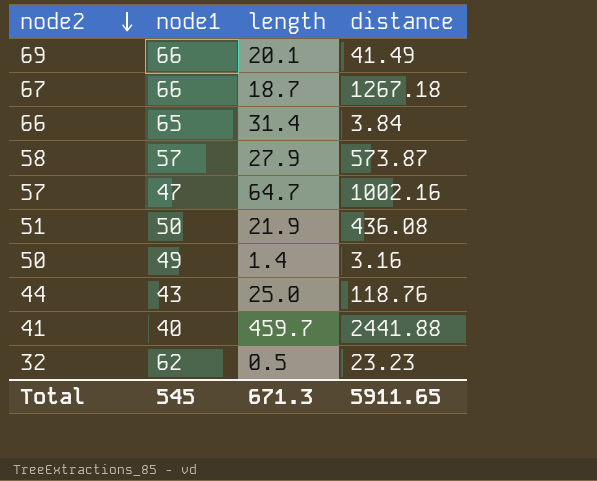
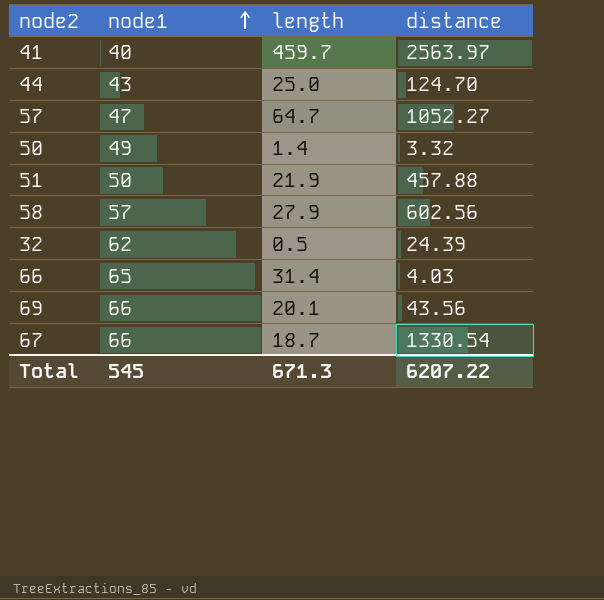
row order: node2 descending -> node1 ascending
41 | distance: 2441.88 -> 2563.97
44 | distance: 118.76 -> 124.70
57 | distance: 1002.16 -> 1052.27
50 | distance: 3.16 -> 3.32
51 | distance: 436.08 -> 457.88
58 | distance: 573.87 -> 602.56
32 | distance: 23.23 -> 24.39
66 | distance: 3.84 -> 4.03
69 | distance: 41.49 -> 43.56
67 | distance: 1267.18 -> 1330.54
Total | distance: 5911.65 -> 6207.22

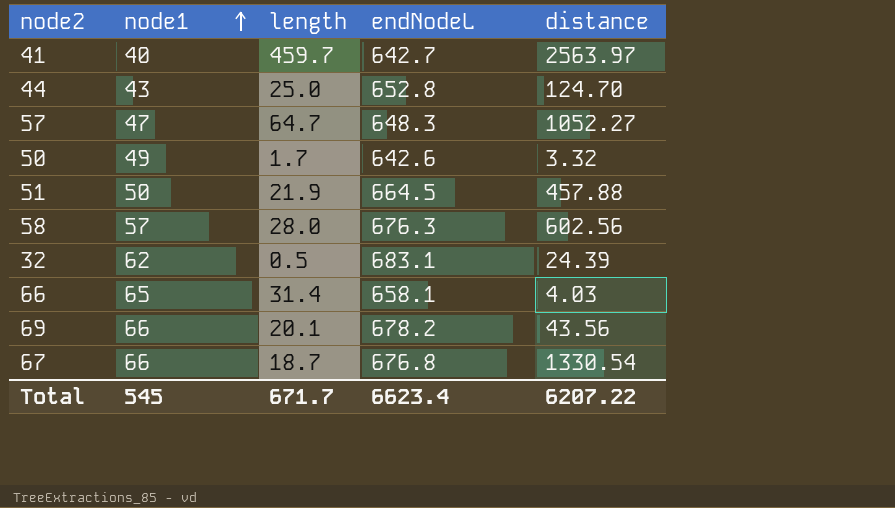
column endNodeL | position: none -> 4
50 | length: 1.4 -> 1.7
58 | length: 27.9 -> 28.0
Total | length: 671.3 -> 671.7

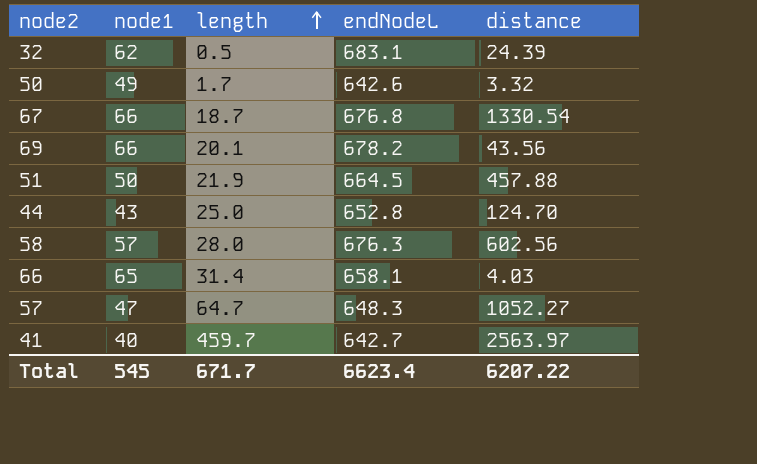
row order: node1 ascending -> length ascending

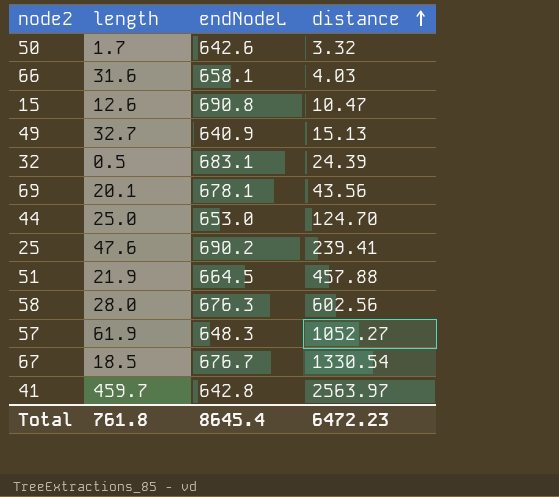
row order: length ascending -> distance ascending
column node1 | position: 2 -> none
66 | length: 31.4 -> 31.6
row 15: none -> 12.6 | 690.8 | 10.47
row 49: none -> 32.7 | 640.9 | 15.13
69 | endNodeL: 678.2 -> 678.1
44 | endNodeL: 652.8 -> 653.0
row 25: none -> 47.6 | 690.2 | 239.41
57 | length: 64.7 -> 61.9
67 | length: 18.7 -> 18.5
67 | endNodeL: 676.8 -> 676.7
41 | endNodeL: 642.7 -> 642.8
Total | length: 671.7 -> 761.8
Total | endNodeL: 6623.4 -> 8645.4
Total | distance: 6207.22 -> 6472.23

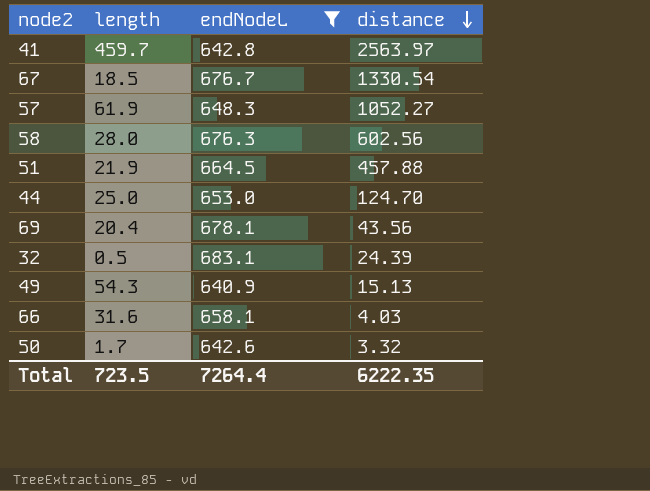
filter: none -> endNodeL <= 683.1
row order: distance ascending -> distance descending
69 | length: 20.1 -> 20.4
49 | length: 32.7 -> 54.3
Total | length: 761.8 -> 723.5
Total | endNodeL: 8645.4 -> 7264.4
Total | distance: 6472.23 -> 6222.35

